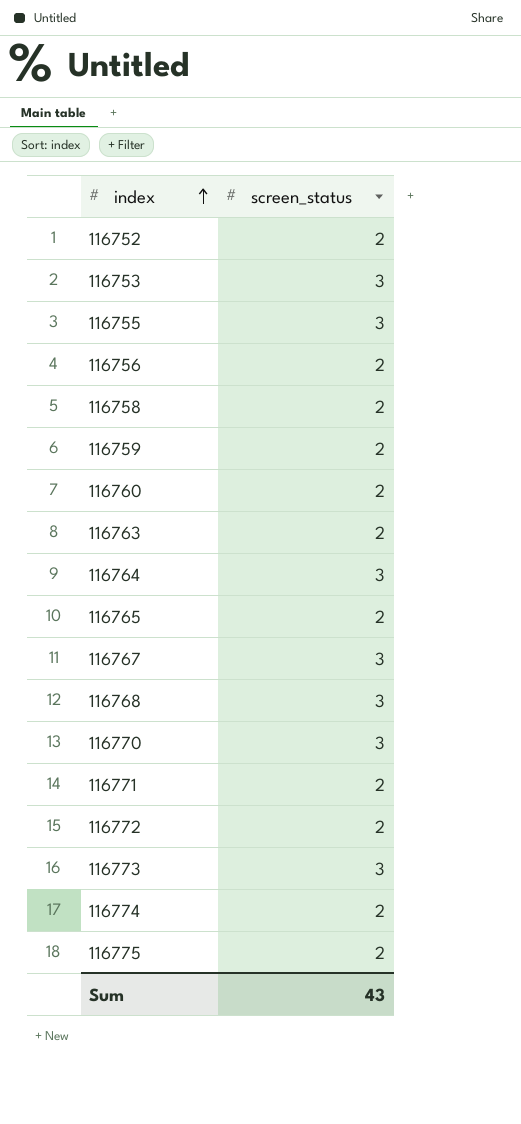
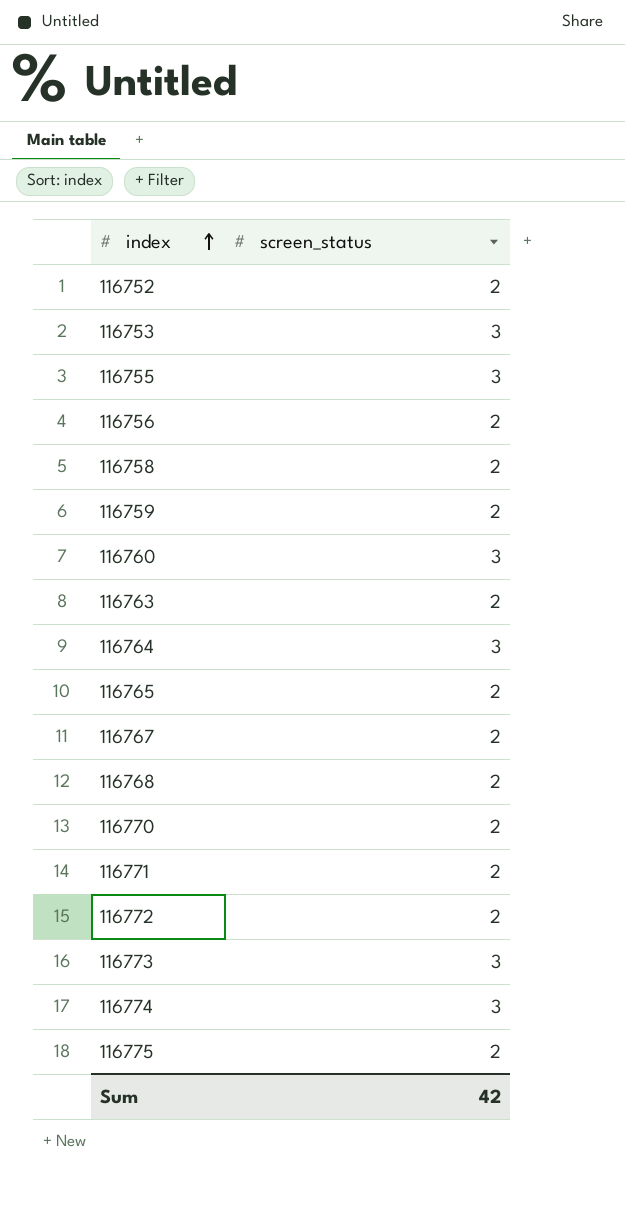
116760 | screen_status: 2 -> 3
116767 | screen_status: 3 -> 2
116768 | screen_status: 3 -> 2
116770 | screen_status: 3 -> 2
116774 | screen_status: 2 -> 3
Sum | screen_status: 43 -> 42

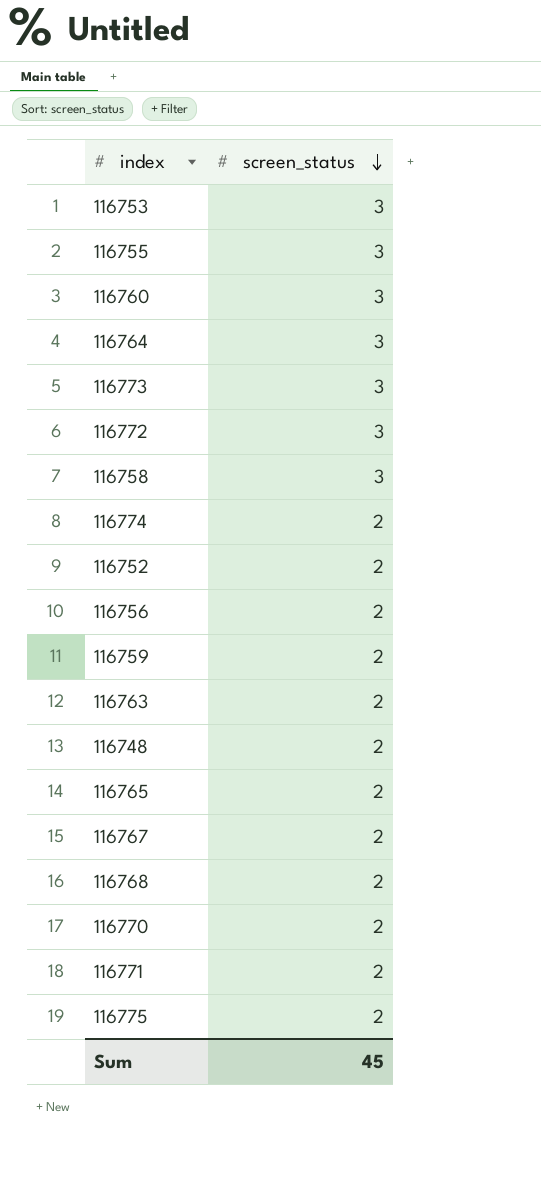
row order: index ascending -> screen_status descending
116772 | screen_status: 2 -> 3
116758 | screen_status: 2 -> 3
116774 | screen_status: 3 -> 2
row 116748: none -> 2
Sum | screen_status: 42 -> 45

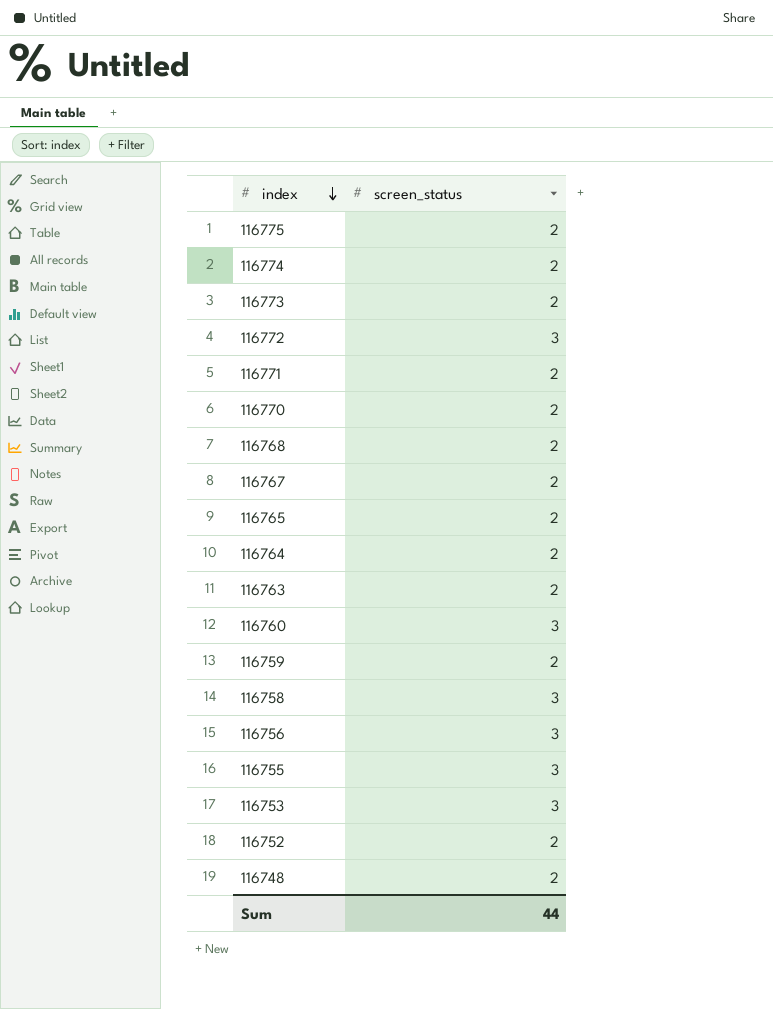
row order: screen_status descending -> index descending
116773 | screen_status: 3 -> 2
116764 | screen_status: 3 -> 2
116756 | screen_status: 2 -> 3
Sum | screen_status: 45 -> 44

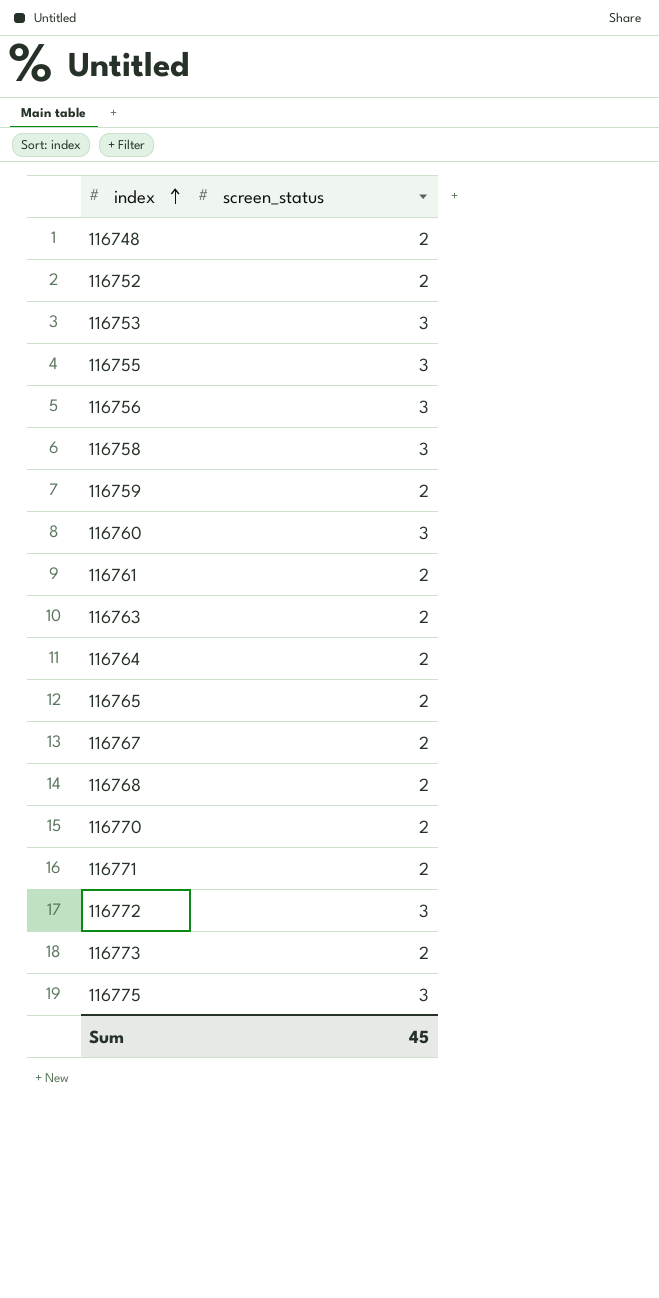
row order: index descending -> index ascending
row 116774: 2 -> none
row 116761: none -> 2
116775 | screen_status: 2 -> 3
Sum | screen_status: 44 -> 45

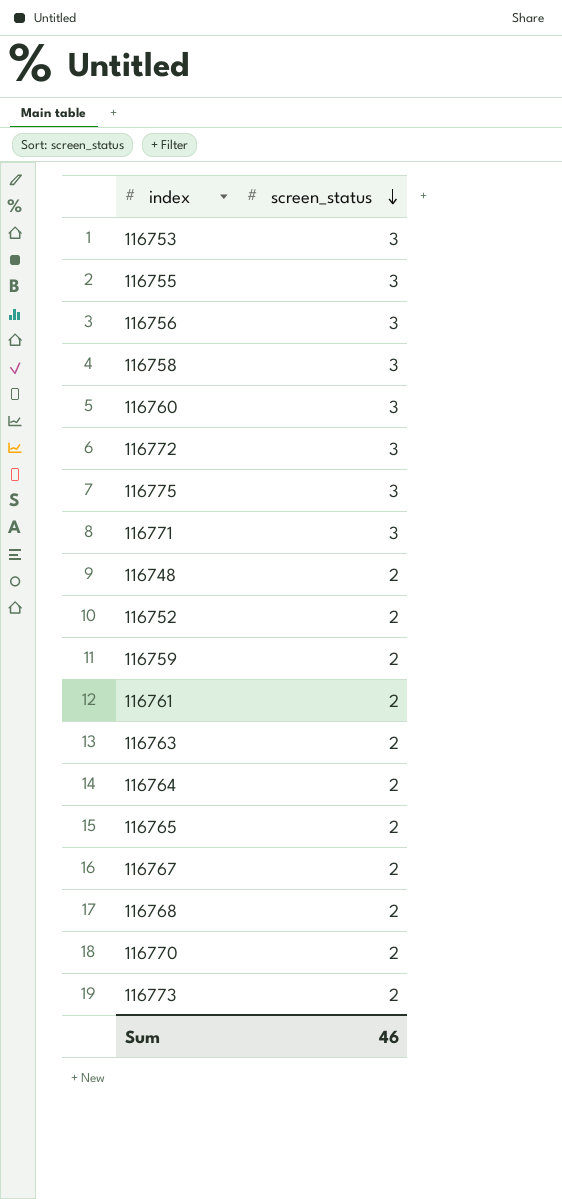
row order: index ascending -> screen_status descending
116771 | screen_status: 2 -> 3
Sum | screen_status: 45 -> 46

